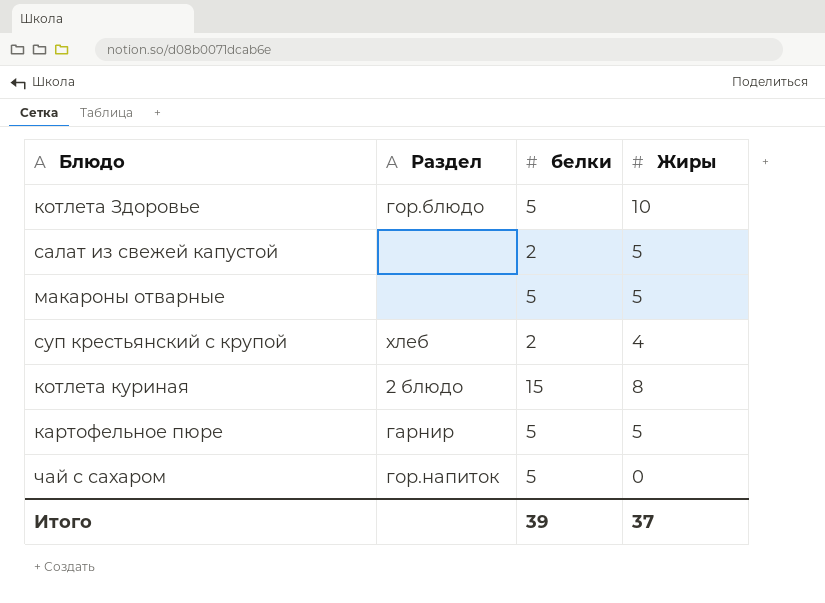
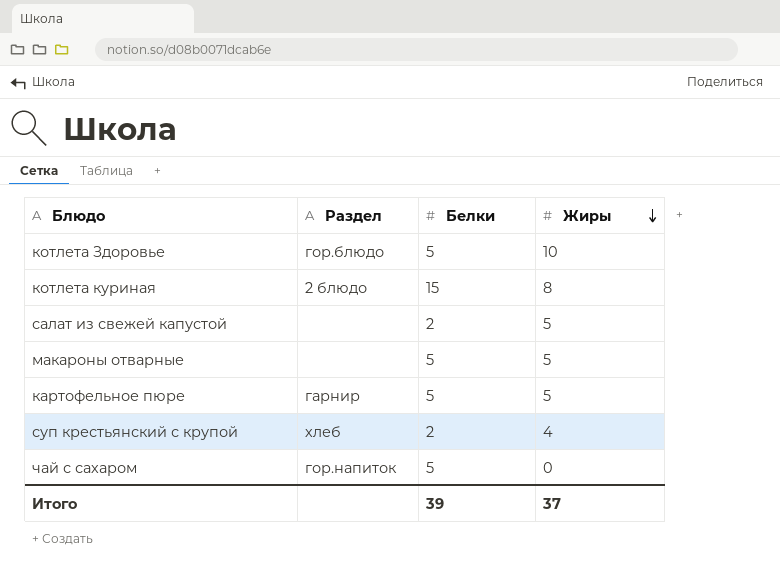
row order: none -> Жиры descending
column name: белки -> Белки

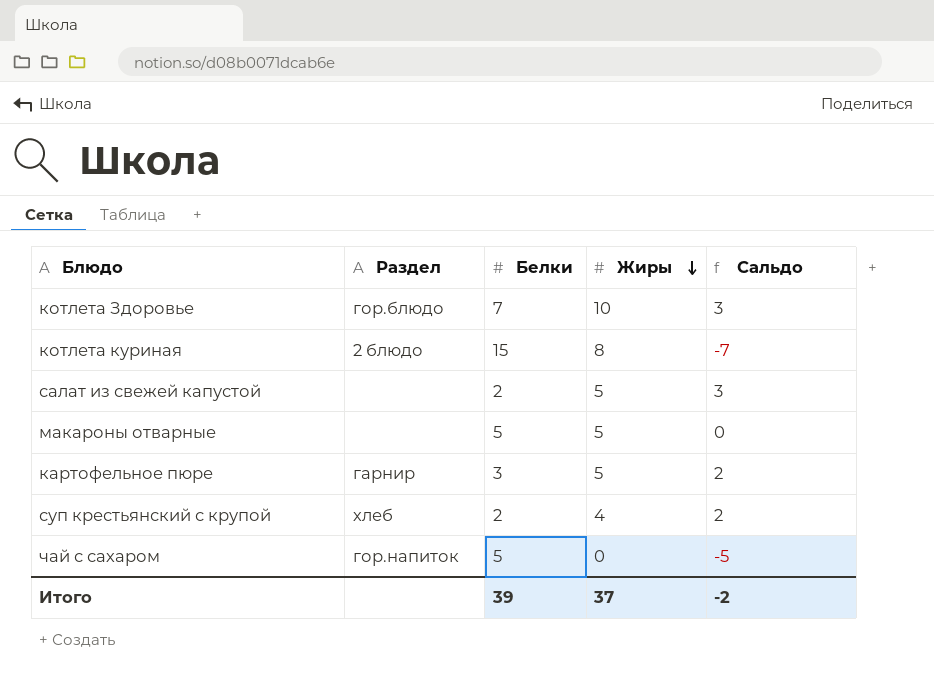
column Сальдо | formula: none -> [Жиры] - [Белки]
котлета Здоровье | Белки: 5 -> 7
картофельное пюре | Белки: 5 -> 3

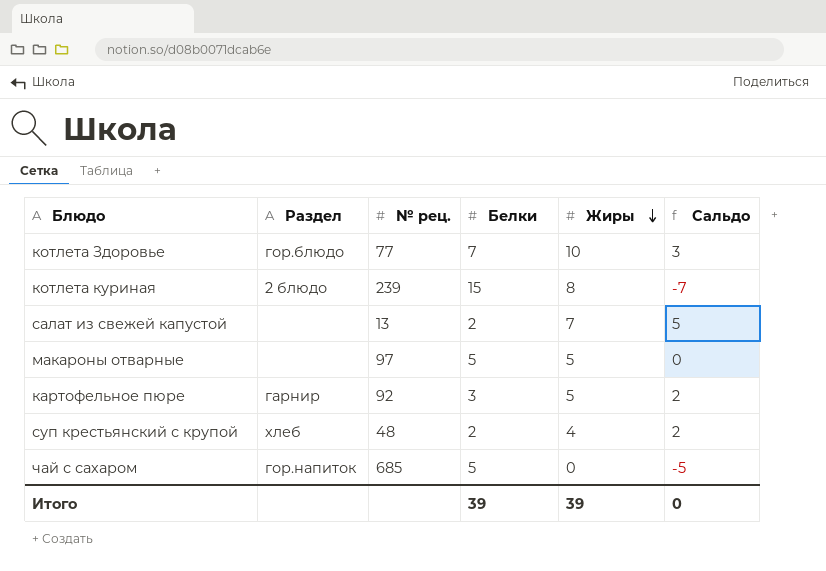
column № рец. | position: none -> 3
салат из свежей капустой | Жиры: 5 -> 7
салат из свежей капустой | Сальдо: 3 -> 5
Итого | Жиры: 37 -> 39
Итого | Сальдо: -2 -> 0

